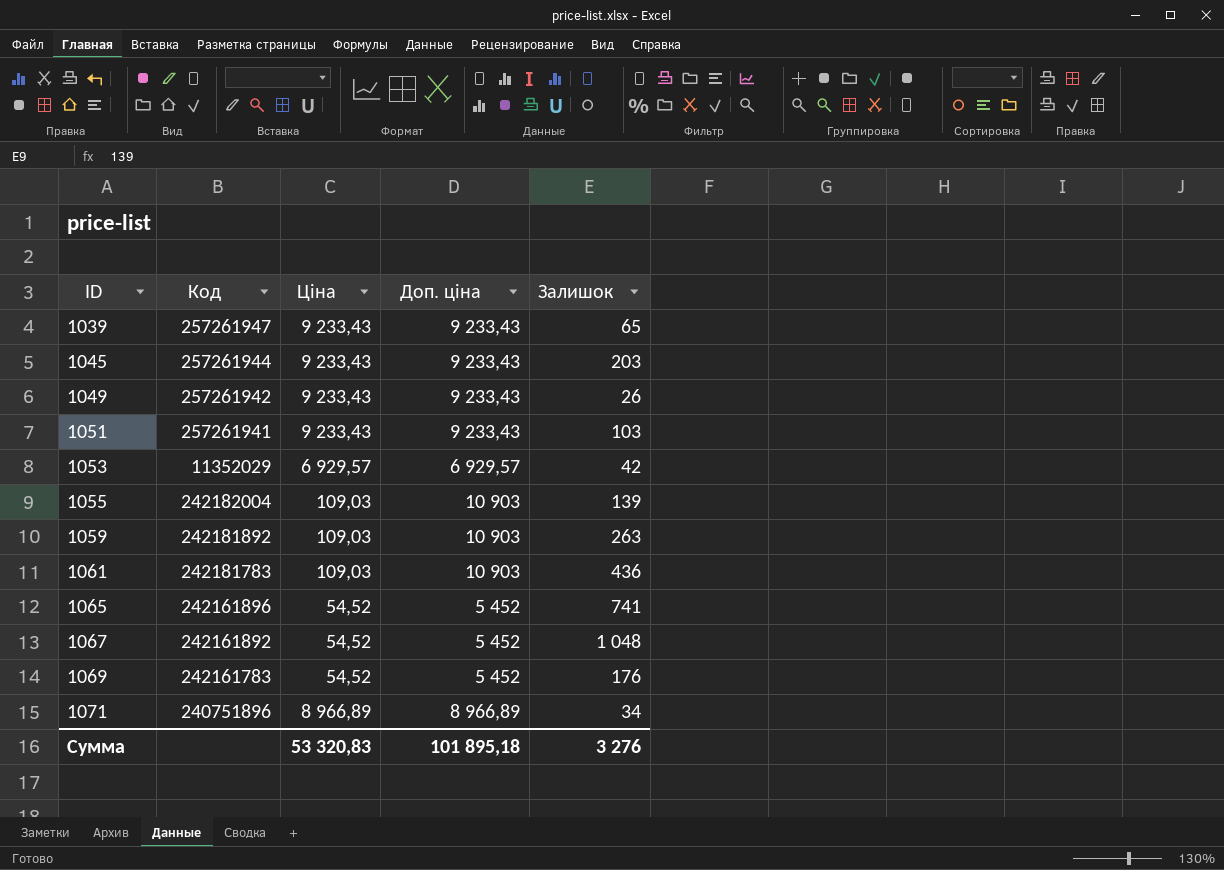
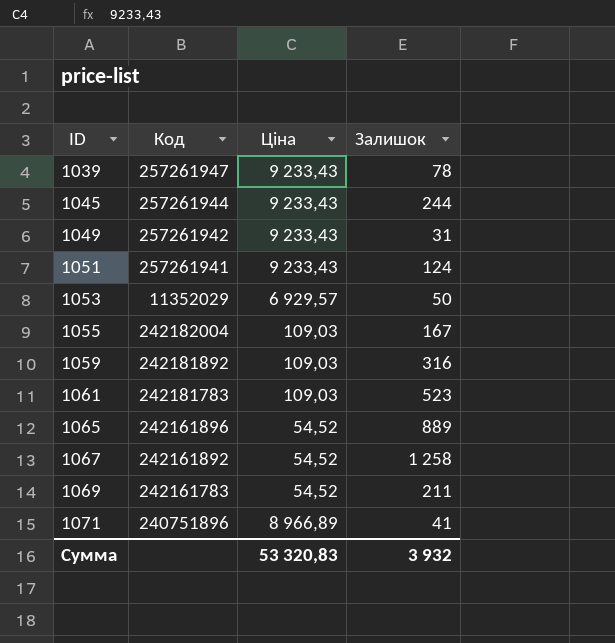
column Доп. ціна | position: 4 -> none
1039 | Залишок: 65 -> 78
1045 | Залишок: 203 -> 244
1049 | Залишок: 26 -> 31
1051 | Залишок: 103 -> 124
1053 | Залишок: 42 -> 50
1055 | Залишок: 139 -> 167
1059 | Залишок: 263 -> 316
1061 | Залишок: 436 -> 523
1065 | Залишок: 741 -> 889
1067 | Залишок: 1 048 -> 1 258
1069 | Залишок: 176 -> 211
1071 | Залишок: 34 -> 41
Сумма | Залишок: 3 276 -> 3 932

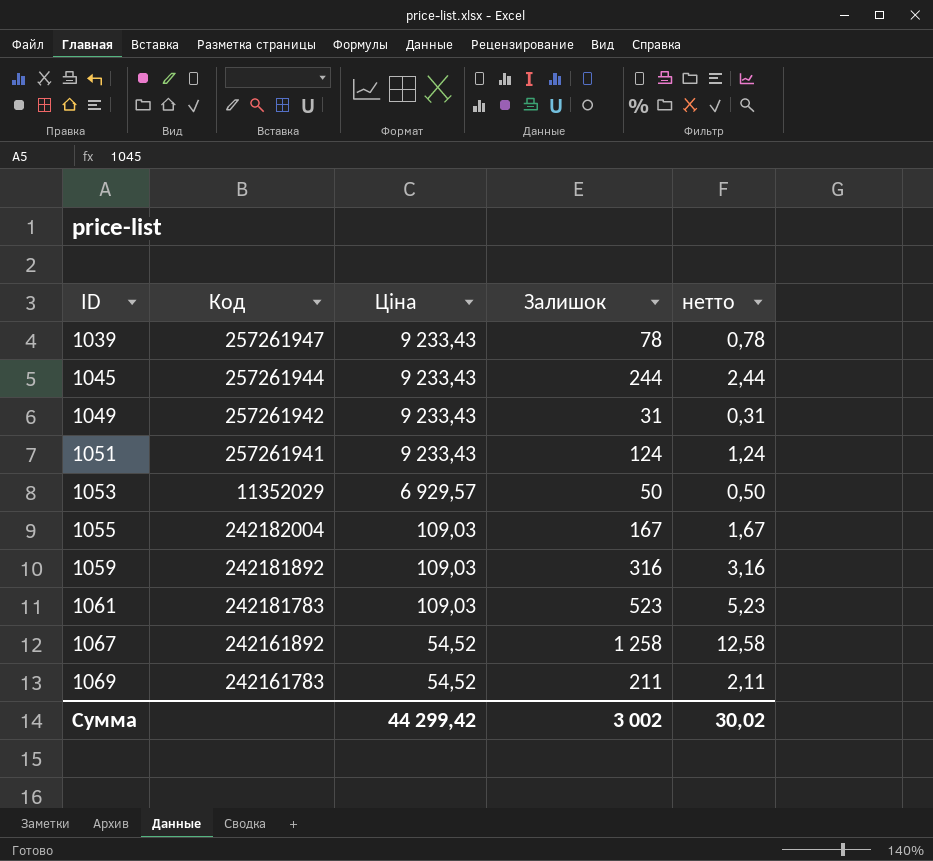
column нетто | formula: none -> [Залишок] * 0,01
row 1065: 242161896 | 54,52 | 889 -> none
row 1071: 240751896 | 8 966,89 | 41 -> none
Сумма | Ціна: 53 320,83 -> 44 299,42
Сумма | Залишок: 3 932 -> 3 002

